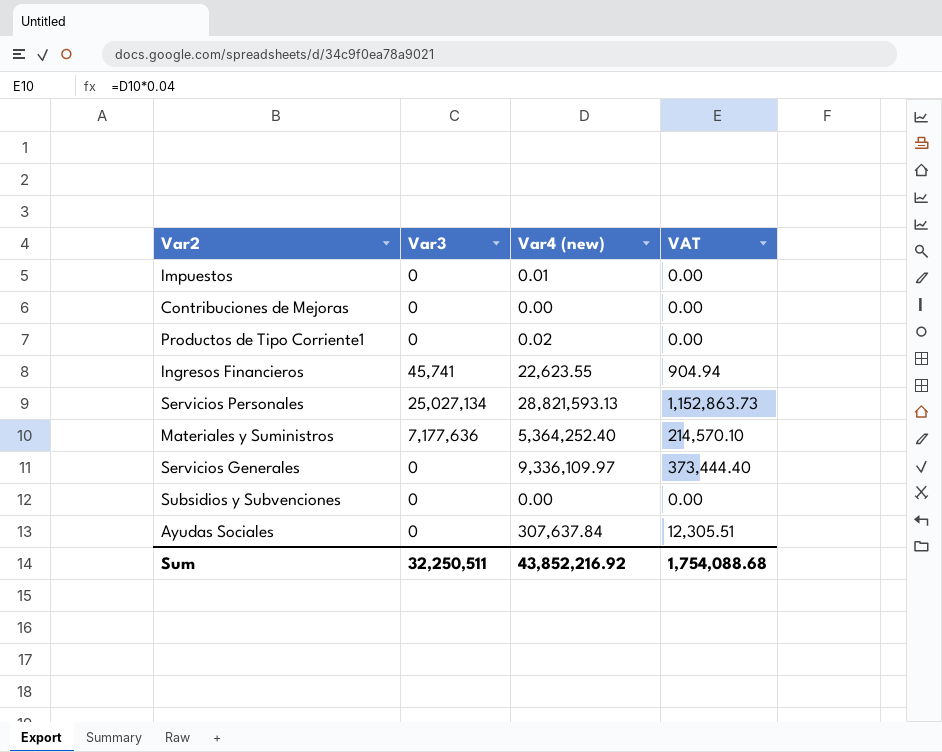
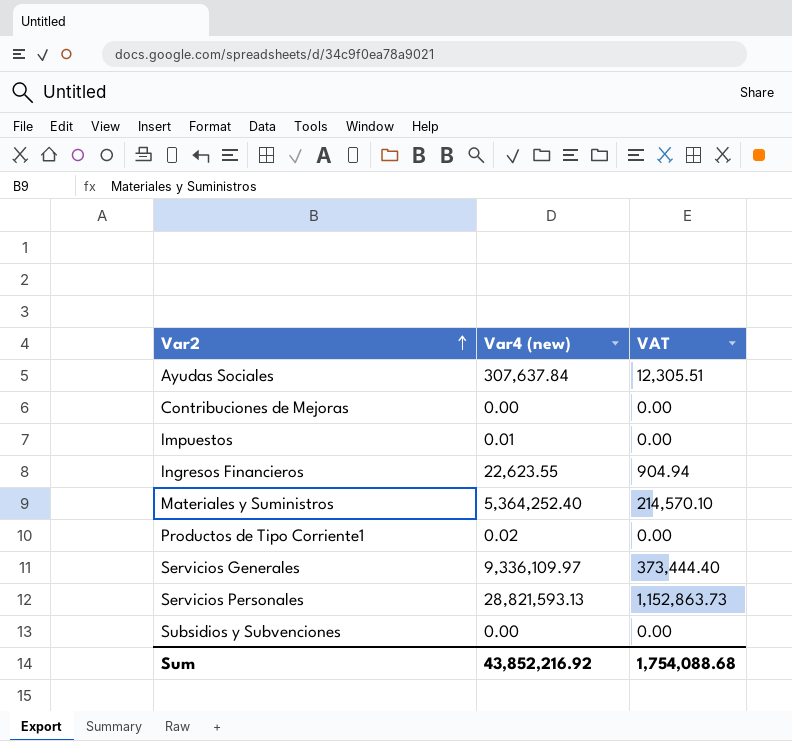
row order: none -> Var2 ascending
column Var3 | position: 2 -> none

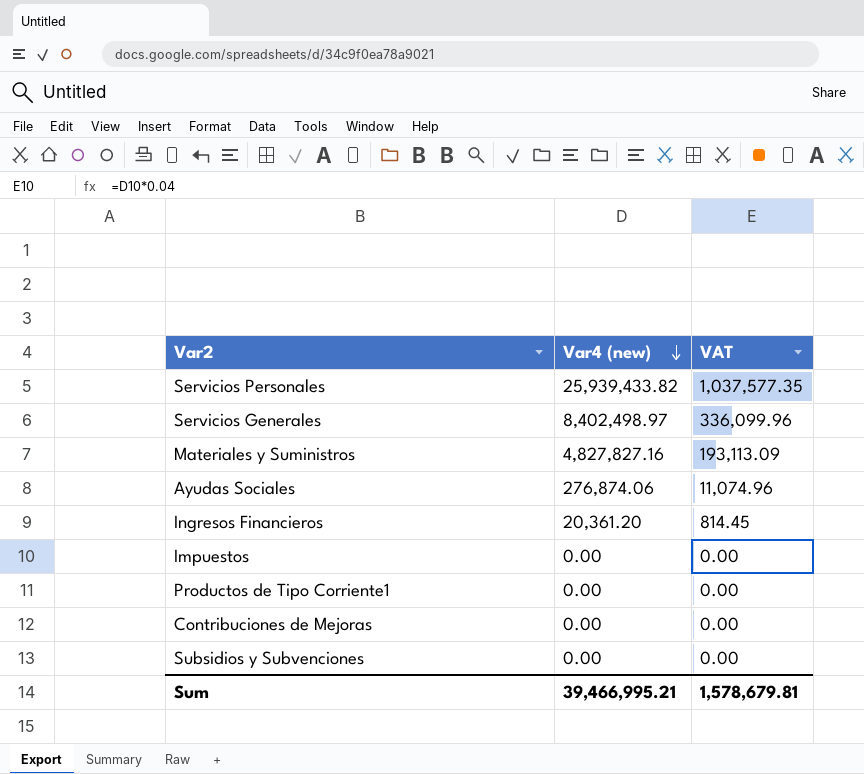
row order: Var2 ascending -> Var4 (new) descending
Servicios Personales | Var4 (new): 28,821,593.13 -> 25,939,433.82
Servicios Personales | VAT: 1,152,863.73 -> 1,037,577.35
Servicios Generales | Var4 (new): 9,336,109.97 -> 8,402,498.97
Servicios Generales | VAT: 373,444.40 -> 336,099.96
Materiales y Suministros | Var4 (new): 5,364,252.40 -> 4,827,827.16
Materiales y Suministros | VAT: 214,570.10 -> 193,113.09
Ayudas Sociales | Var4 (new): 307,637.84 -> 276,874.06
Ayudas Sociales | VAT: 12,305.51 -> 11,074.96
Ingresos Financieros | Var4 (new): 22,623.55 -> 20,361.20
Ingresos Financieros | VAT: 904.94 -> 814.45
Impuestos | Var4 (new): 0.01 -> 0.00
Productos de Tipo Corriente1 | Var4 (new): 0.02 -> 0.00
Sum | Var4 (new): 43,852,216.92 -> 39,466,995.21
Sum | VAT: 1,754,088.68 -> 1,578,679.81

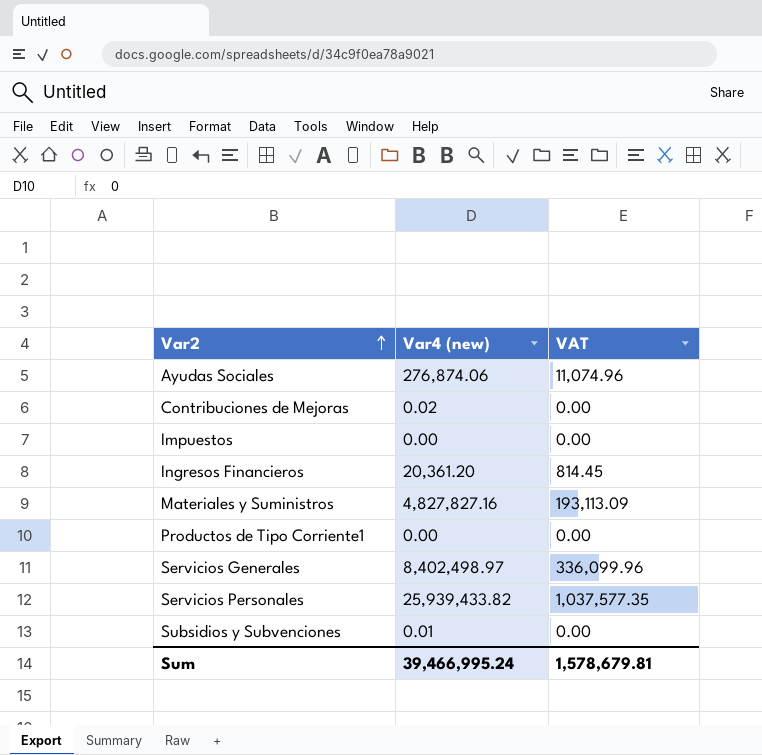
row order: Var4 (new) descending -> Var2 ascending
Contribuciones de Mejoras | Var4 (new): 0.00 -> 0.02
Subsidios y Subvenciones | Var4 (new): 0.00 -> 0.01
Sum | Var4 (new): 39,466,995.21 -> 39,466,995.24

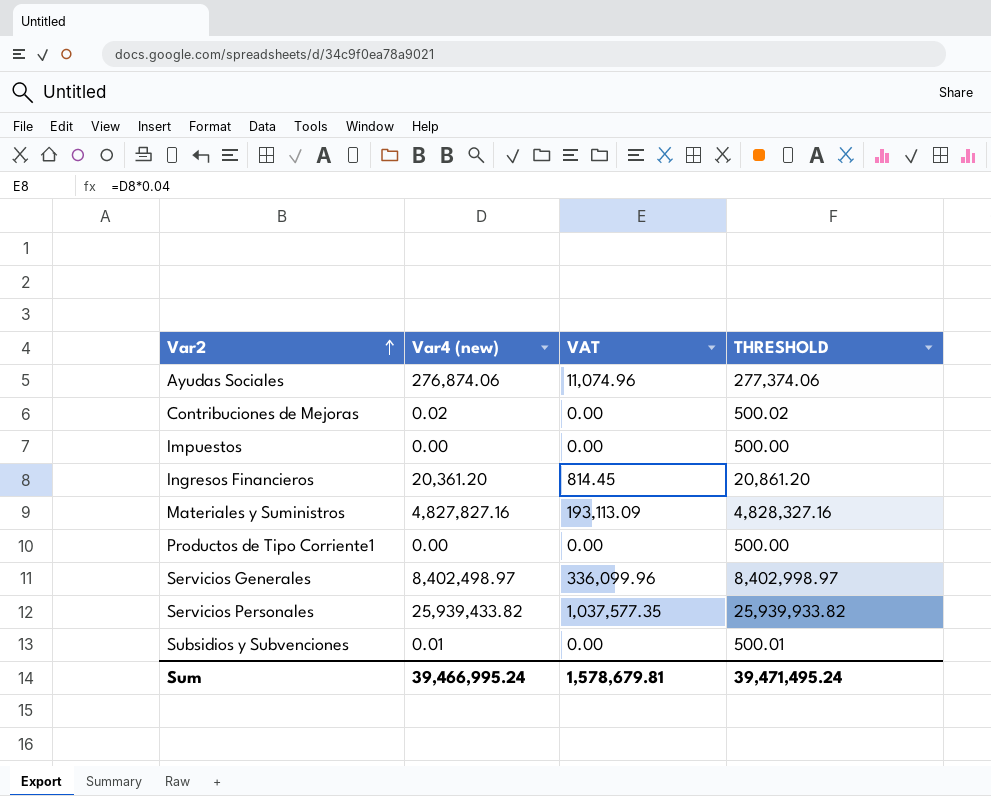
column THRESHOLD | formula: none -> [Var4 (new)] + 500

